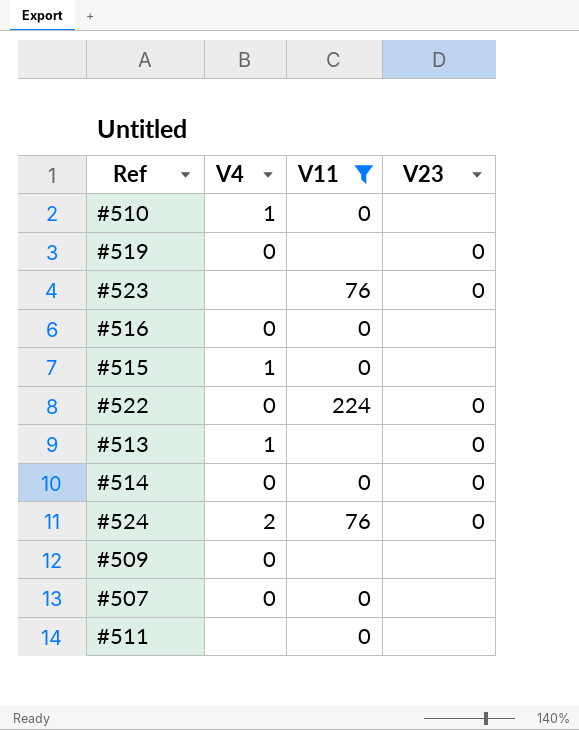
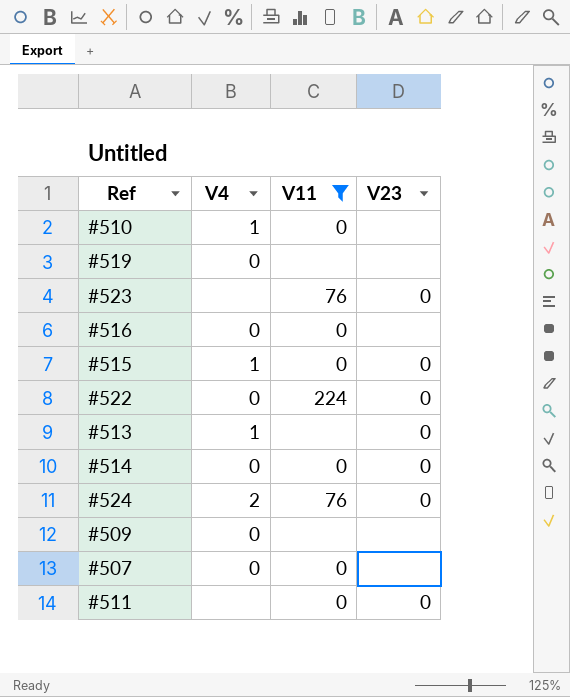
#519 | V23: 0 -> none
#515 | V23: none -> 0
#511 | V23: none -> 0

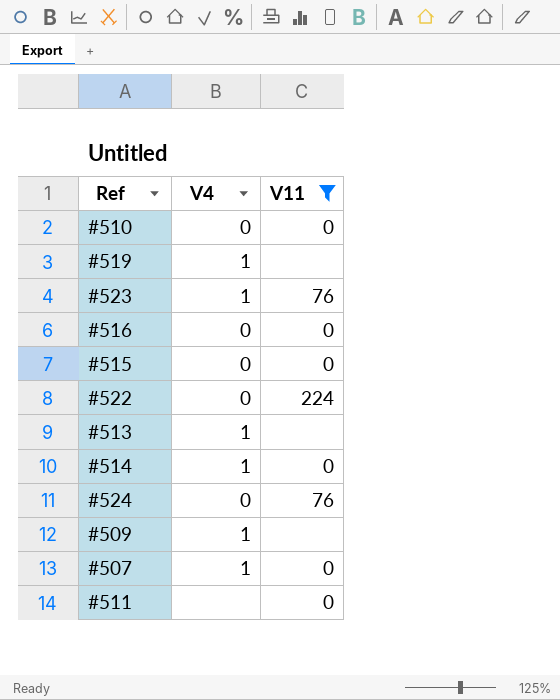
column V23 | position: 4 -> none
#510 | V4: 1 -> 0
#519 | V4: 0 -> 1
#523 | V4: none -> 1
#515 | V4: 1 -> 0
#514 | V4: 0 -> 1
#524 | V4: 2 -> 0
#509 | V4: 0 -> 1
#507 | V4: 0 -> 1

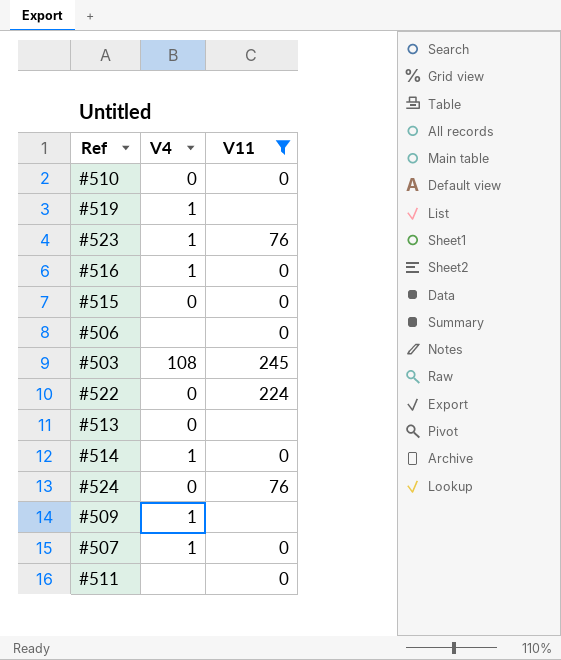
#516 | V4: 0 -> 1
row #506: none -> none | 0
row #503: none -> 108 | 245
#513 | V4: 1 -> 0

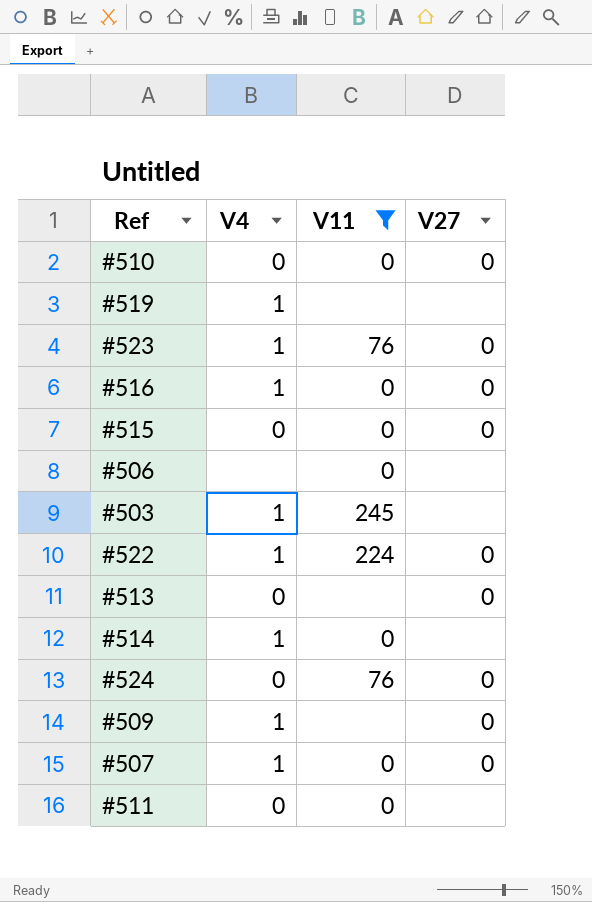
column V27 | position: none -> 4
#503 | V4: 108 -> 1
#522 | V4: 0 -> 1
#511 | V4: none -> 0

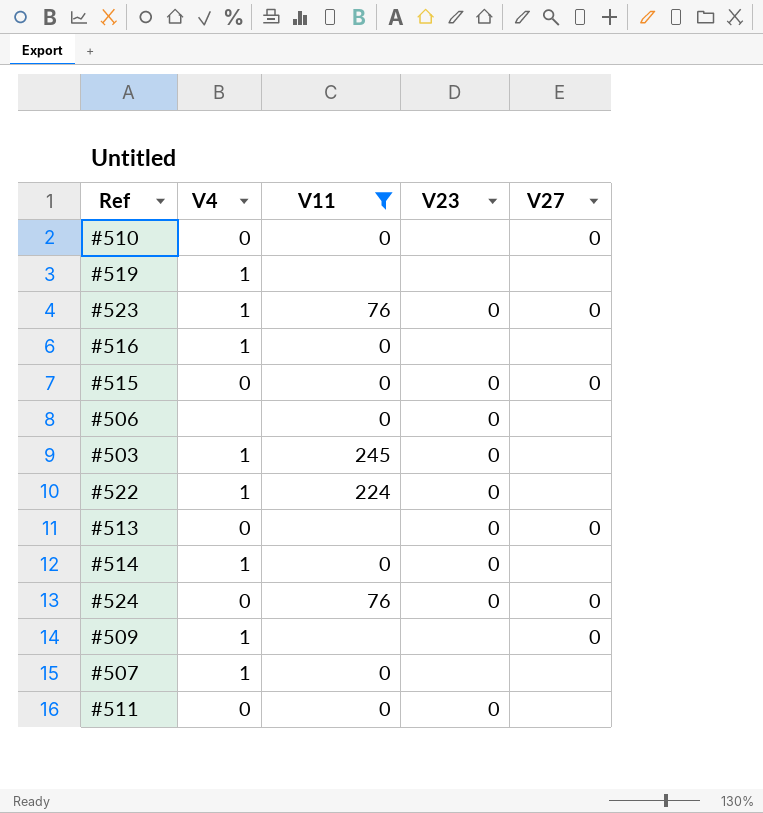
column V23 | position: none -> 4
#516 | V27: 0 -> none
#522 | V27: 0 -> none
#507 | V27: 0 -> none

